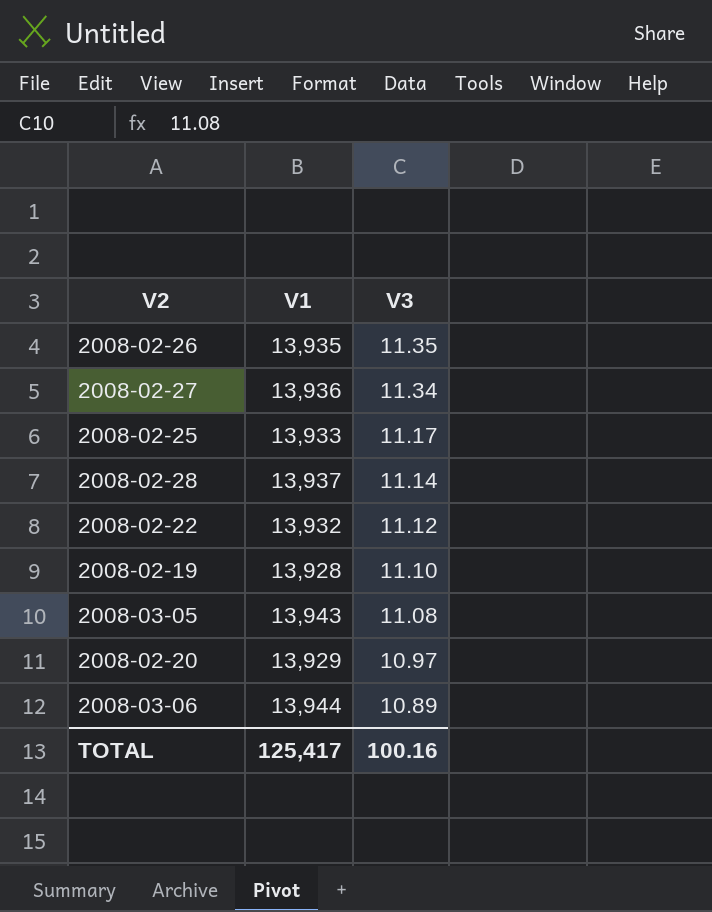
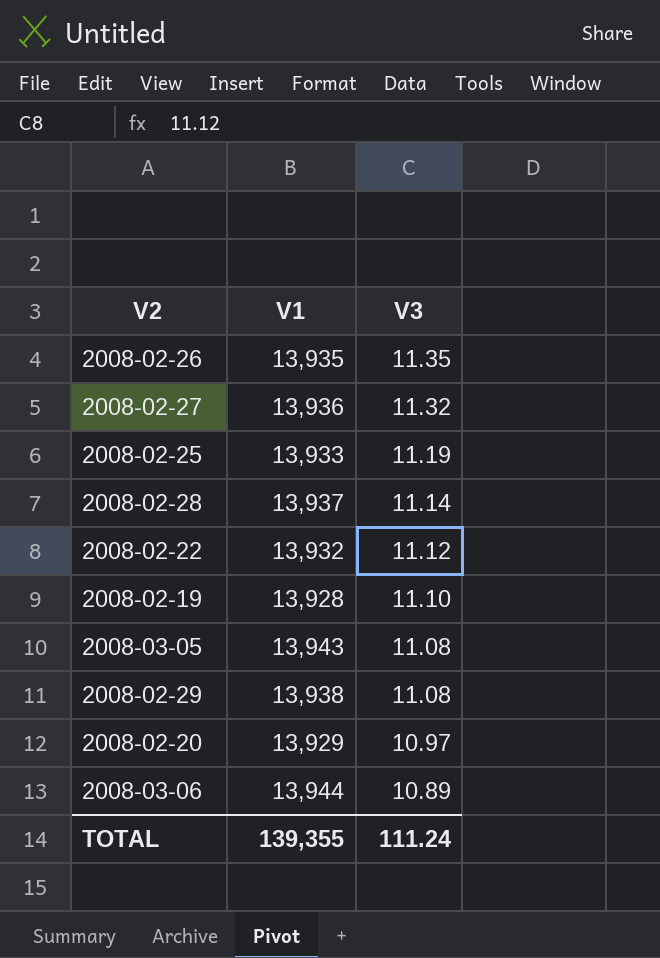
2008-02-27 | V3: 11.34 -> 11.32
2008-02-25 | V3: 11.17 -> 11.19
row 2008-02-29: none -> 13,938 | 11.08
TOTAL | V1: 125,417 -> 139,355
TOTAL | V3: 100.16 -> 111.24

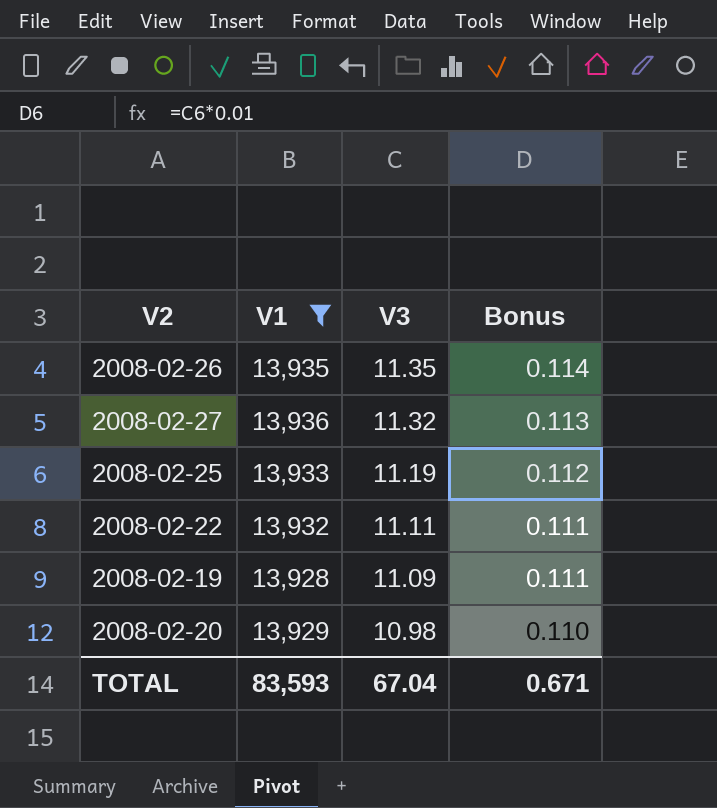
filter: none -> V1 <= 13,936
column Bonus | formula: none -> [V3] * 0.01
2008-02-22 | V3: 11.12 -> 11.11
2008-02-19 | V3: 11.10 -> 11.09
2008-02-20 | V3: 10.97 -> 10.98
TOTAL | V1: 139,355 -> 83,593
TOTAL | V3: 111.24 -> 67.04

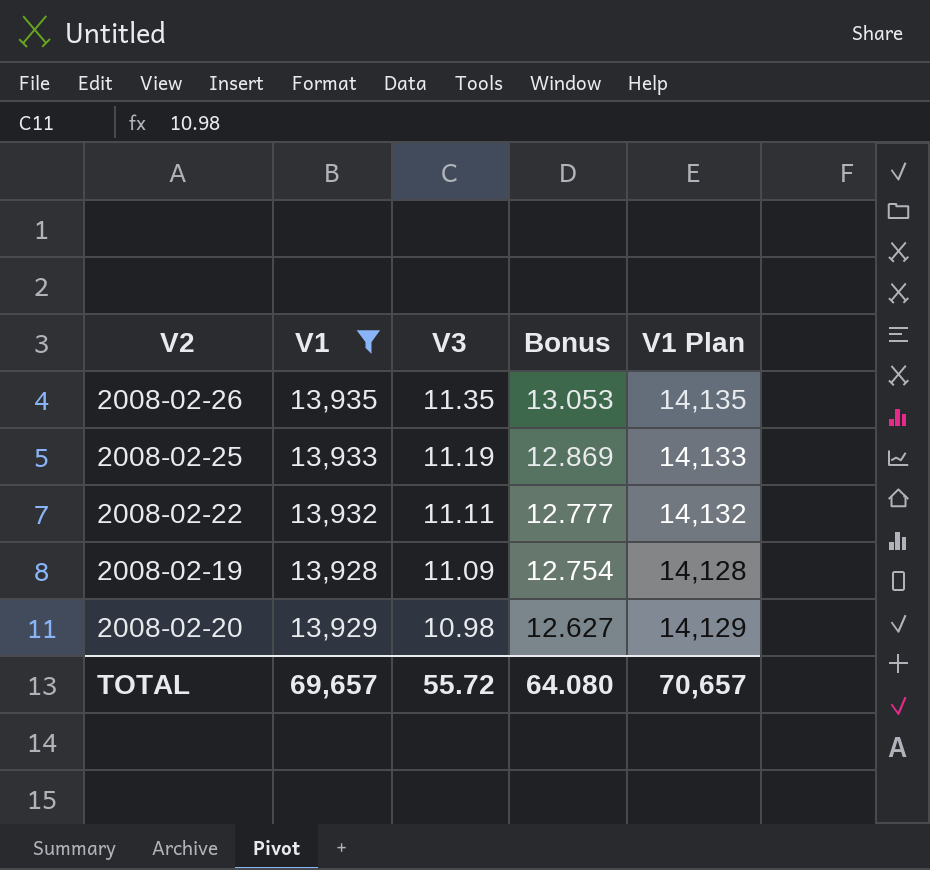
column Bonus | formula: [V3] * 0.01 -> [V3] * 1.15
column V1 Plan | formula: none -> [V1] + 200
row 2008-02-27: 13,936 | 11.32 | 0.113 -> none
TOTAL | V1: 83,593 -> 69,657
TOTAL | V3: 67.04 -> 55.72
TOTAL | Bonus: 0.671 -> 64.080

